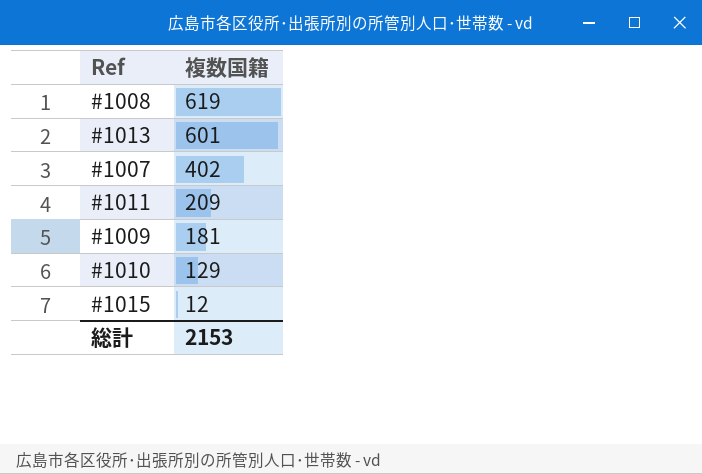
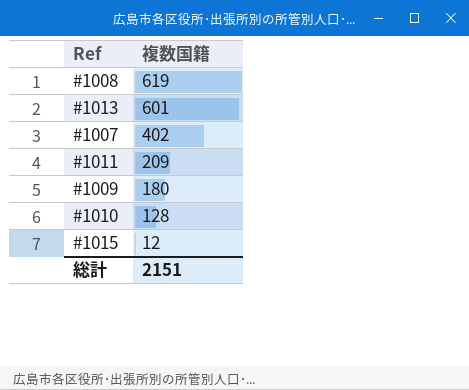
#1009 | 複数国籍: 181 -> 180
#1010 | 複数国籍: 129 -> 128
総計 | 複数国籍: 2153 -> 2151

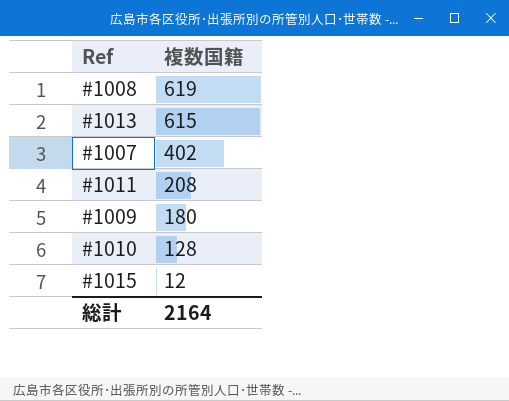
#1013 | 複数国籍: 601 -> 615
#1011 | 複数国籍: 209 -> 208
総計 | 複数国籍: 2151 -> 2164

